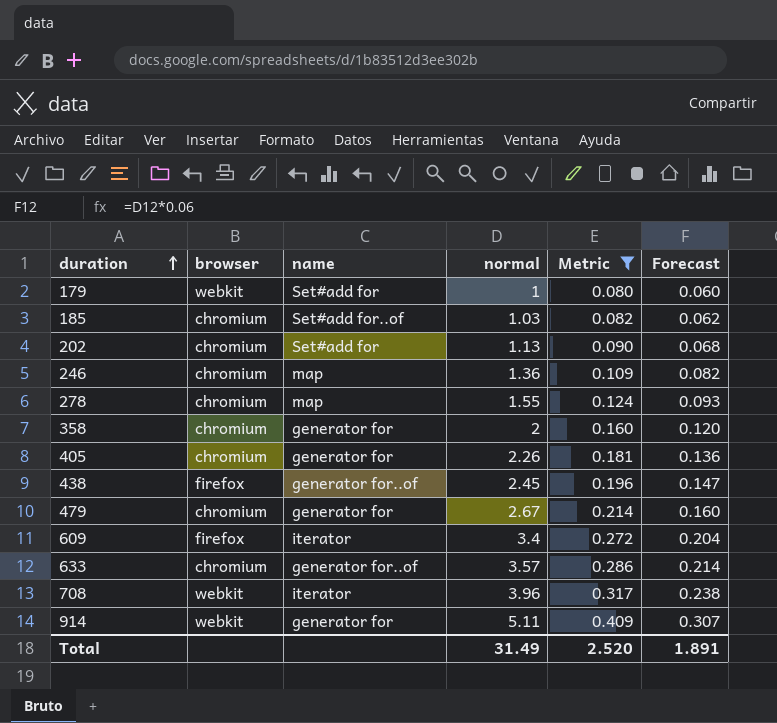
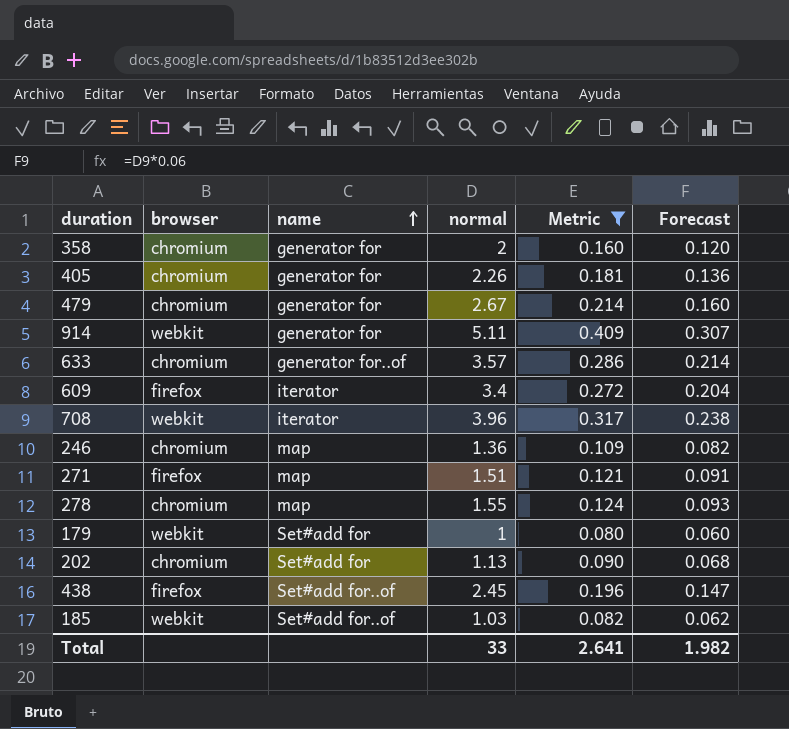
row order: duration ascending -> name ascending
row 271: none -> firefox | map | 1.51 | 0.121 | 0.091
438 | name: generator for..of -> Set#add for..of
185 | browser: chromium -> webkit
Total | normal: 31.49 -> 33
Total | Metric: 2.520 -> 2.641
Total | Forecast: 1.891 -> 1.982

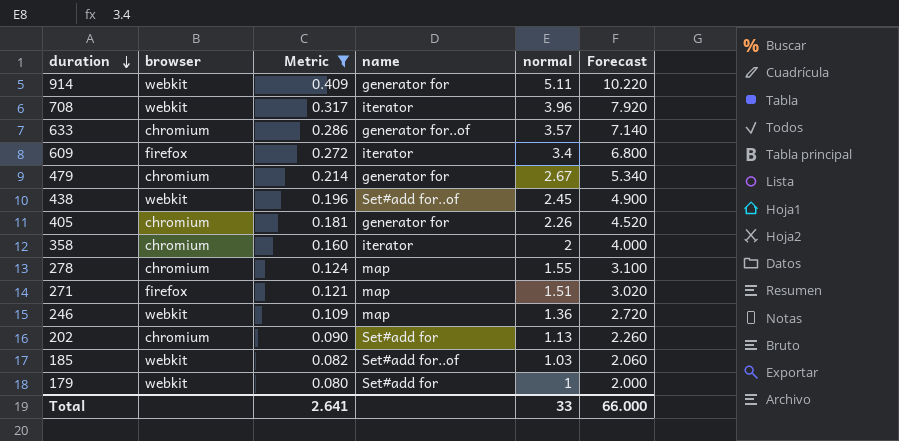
row order: name ascending -> duration descending
column Metric | position: 5 -> 3
column Forecast | formula: [normal] * 0.06 -> [normal] * 2
438 | browser: firefox -> webkit
358 | name: generator for -> iterator
246 | browser: chromium -> webkit
Total | Forecast: 1.982 -> 66.000

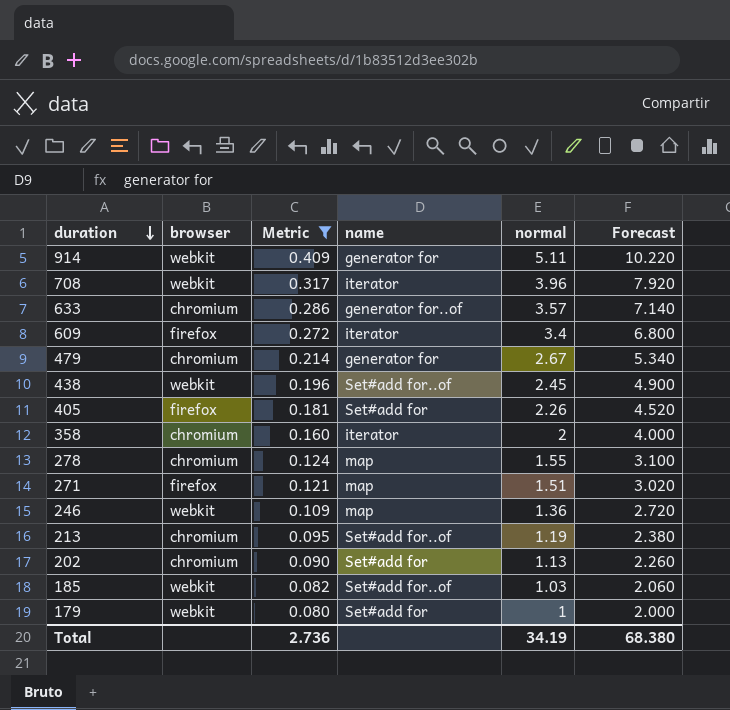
405 | browser: chromium -> firefox
405 | name: generator for -> Set#add for
row 213: none -> chromium | 0.095 | Set#add for..of | 1.19 | 2.380
Total | Metric: 2.641 -> 2.736
Total | normal: 33 -> 34.19
Total | Forecast: 66.000 -> 68.380

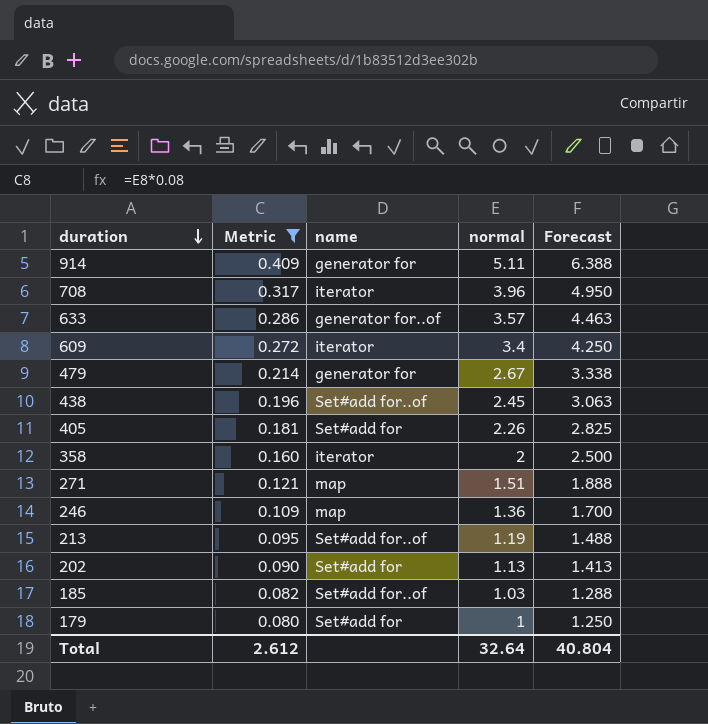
column browser | position: 2 -> none
column Forecast | formula: [normal] * 2 -> [normal] * 1.25
row 278: chromium | 0.124 | map | 1.55 | 3.100 -> none
Total | Metric: 2.736 -> 2.612
Total | normal: 34.19 -> 32.64
Total | Forecast: 68.380 -> 40.804

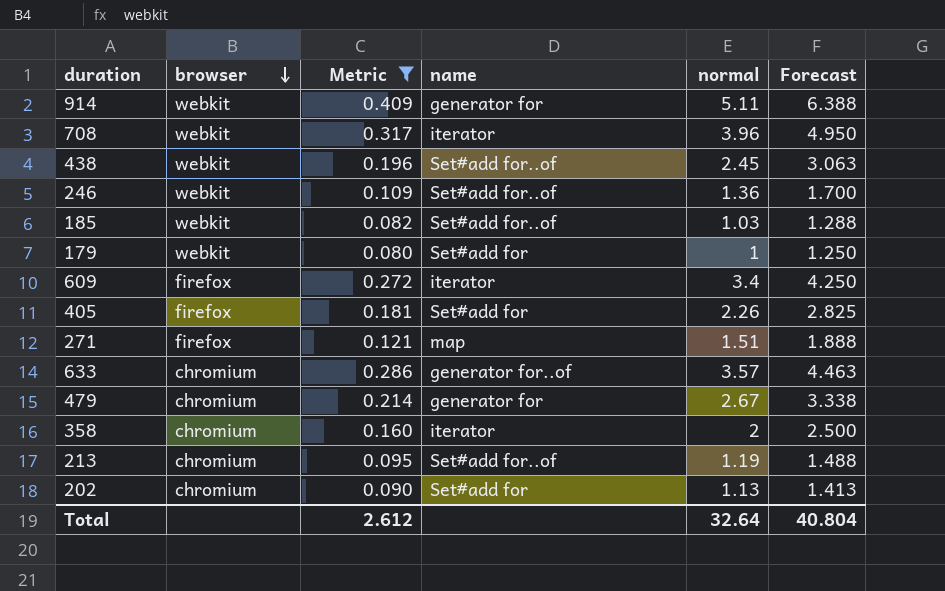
row order: duration descending -> browser descending
column browser | position: none -> 2
246 | name: map -> Set#add for..of

